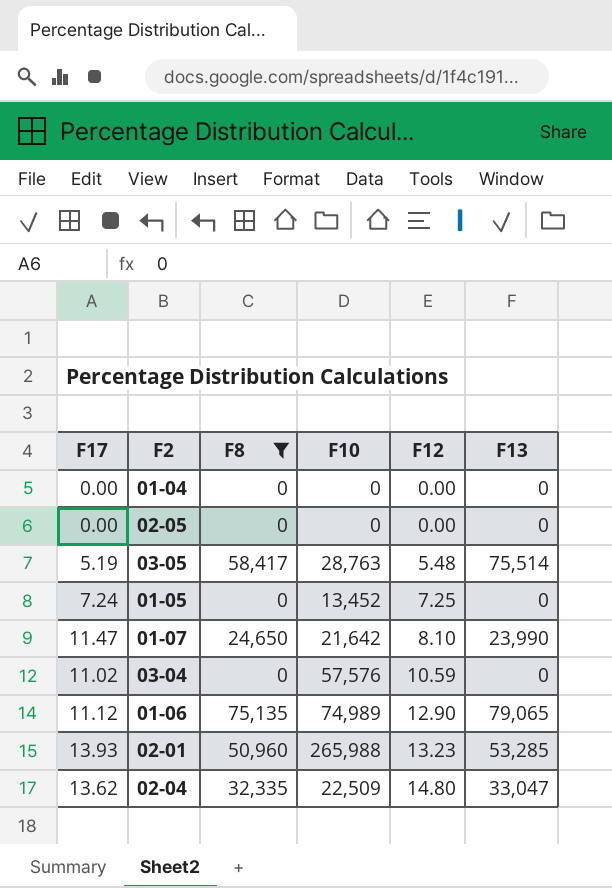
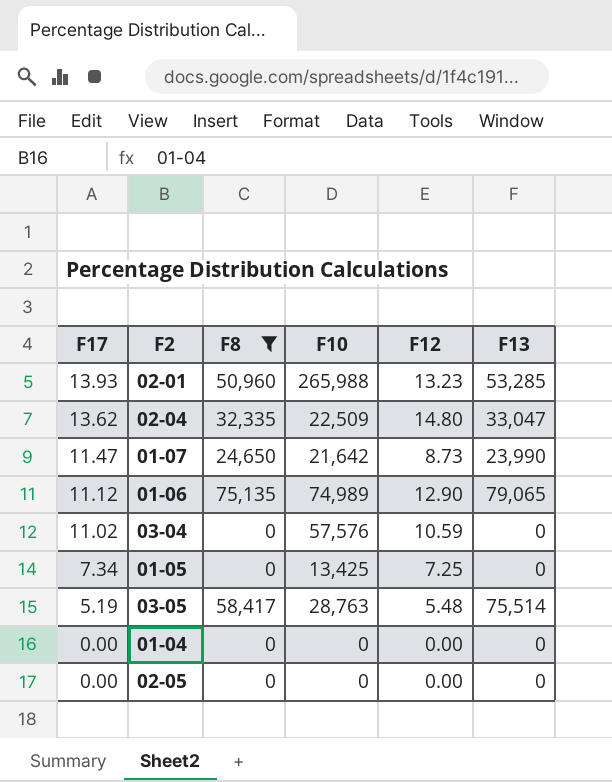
row order: F12 ascending -> F17 descending
01-07 | F12: 8.10 -> 8.73
01-05 | F17: 7.24 -> 7.34
01-05 | F10: 13,452 -> 13,425

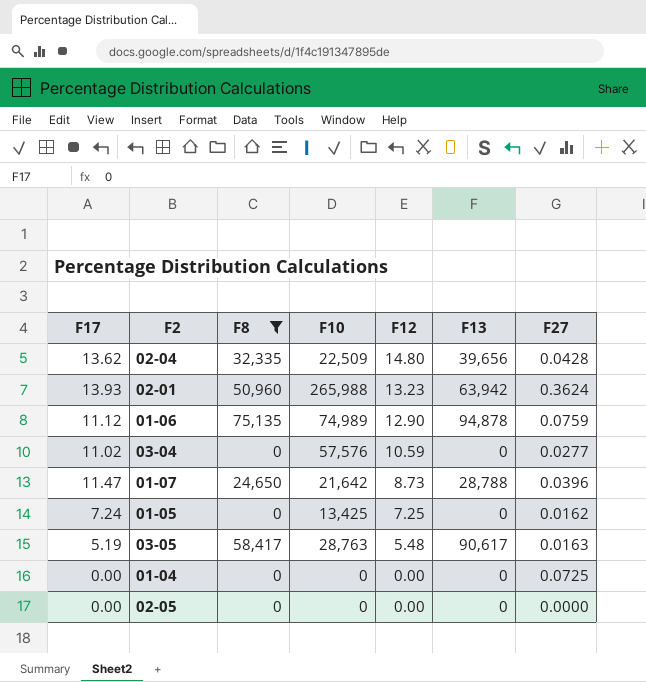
row order: F17 descending -> F12 descending
column F27 | position: none -> 7
02-04 | F13: 33,047 -> 39,656
02-01 | F13: 53,285 -> 63,942
01-06 | F13: 79,065 -> 94,878
01-07 | F13: 23,990 -> 28,788
01-05 | F17: 7.34 -> 7.24
03-05 | F13: 75,514 -> 90,617

